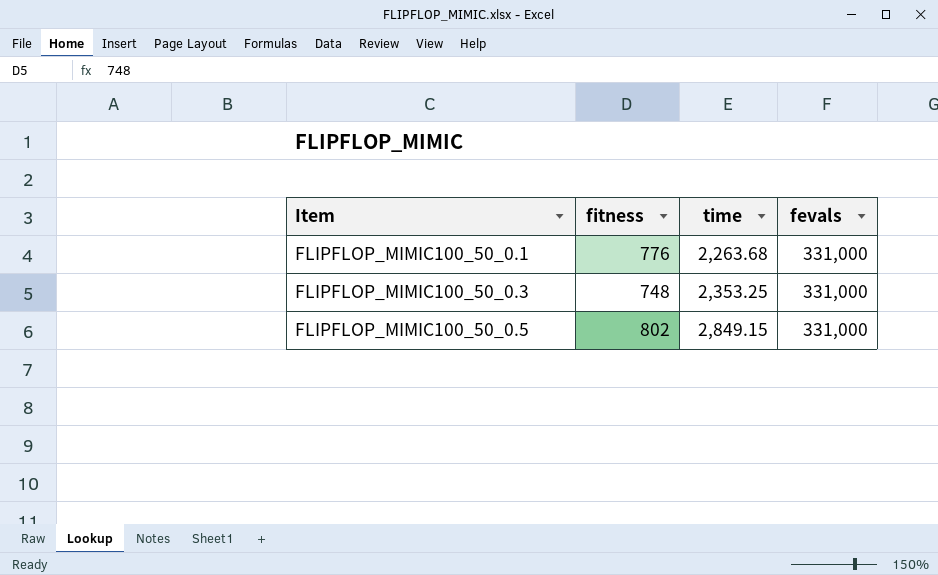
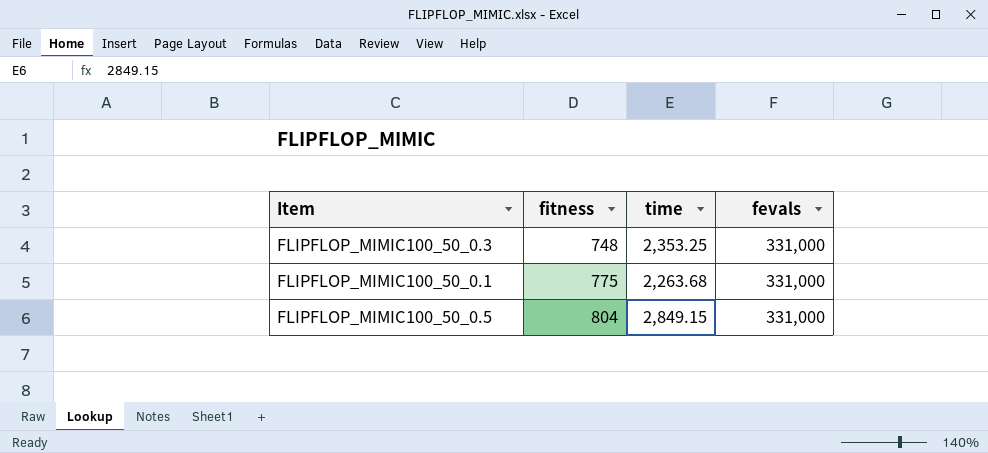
row order: Item ascending -> fitness ascending
FLIPFLOP_MIMIC100_50_0.1 | fitness: 776 -> 775
FLIPFLOP_MIMIC100_50_0.5 | fitness: 802 -> 804

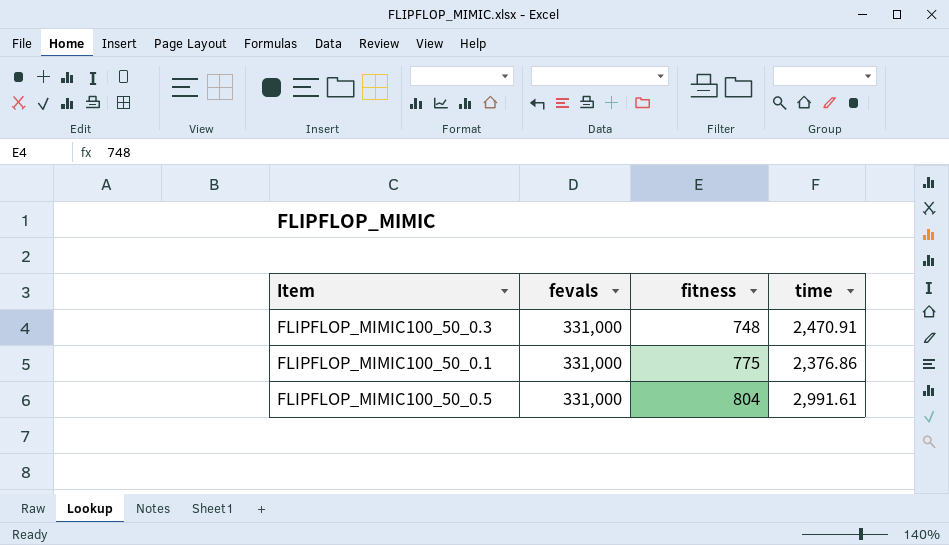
column fevals | position: 4 -> 2
FLIPFLOP_MIMIC100_50_0.3 | time: 2,353.25 -> 2,470.91
FLIPFLOP_MIMIC100_50_0.1 | time: 2,263.68 -> 2,376.86
FLIPFLOP_MIMIC100_50_0.5 | time: 2,849.15 -> 2,991.61

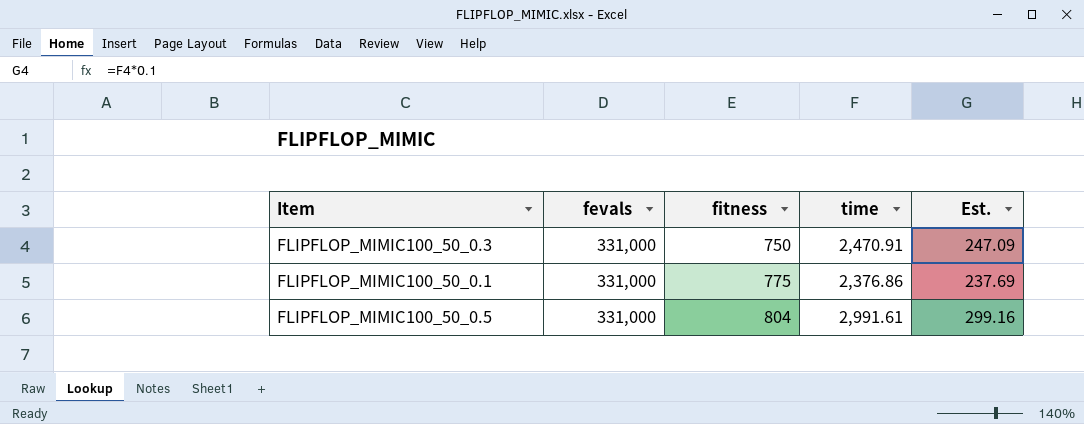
column Est. | formula: none -> [time] * 0.1
FLIPFLOP_MIMIC100_50_0.3 | fitness: 748 -> 750

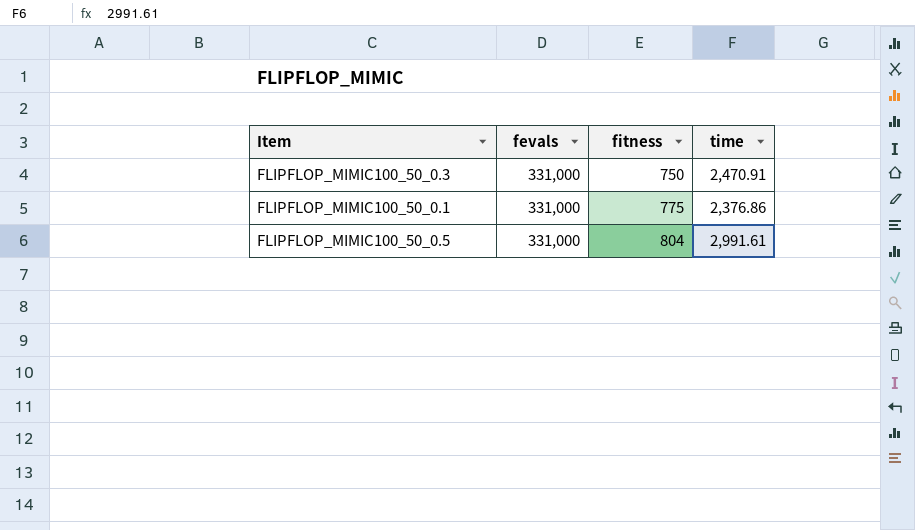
column Est. | formula: [time] * 0.1 -> none

